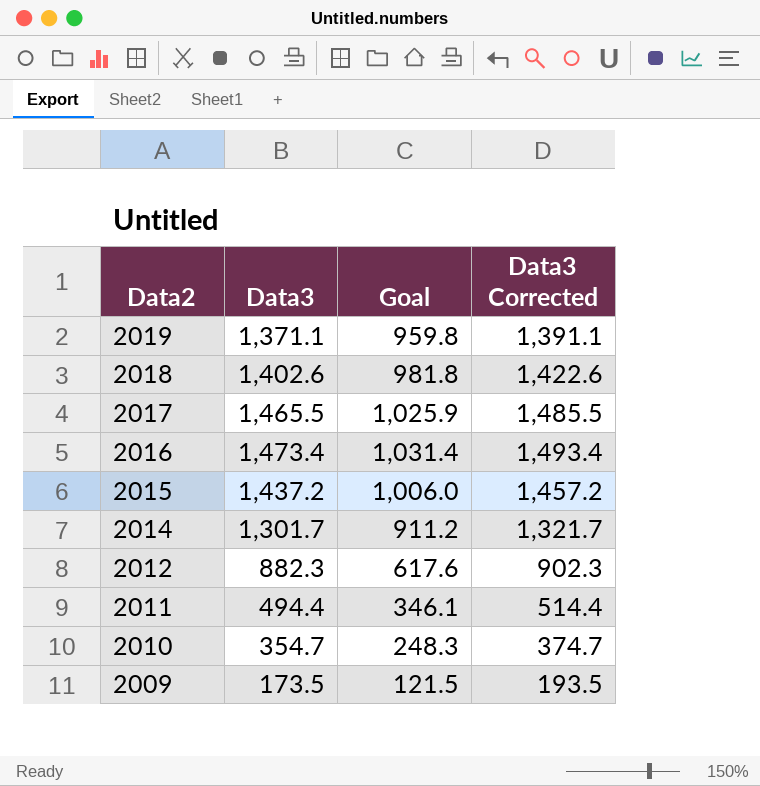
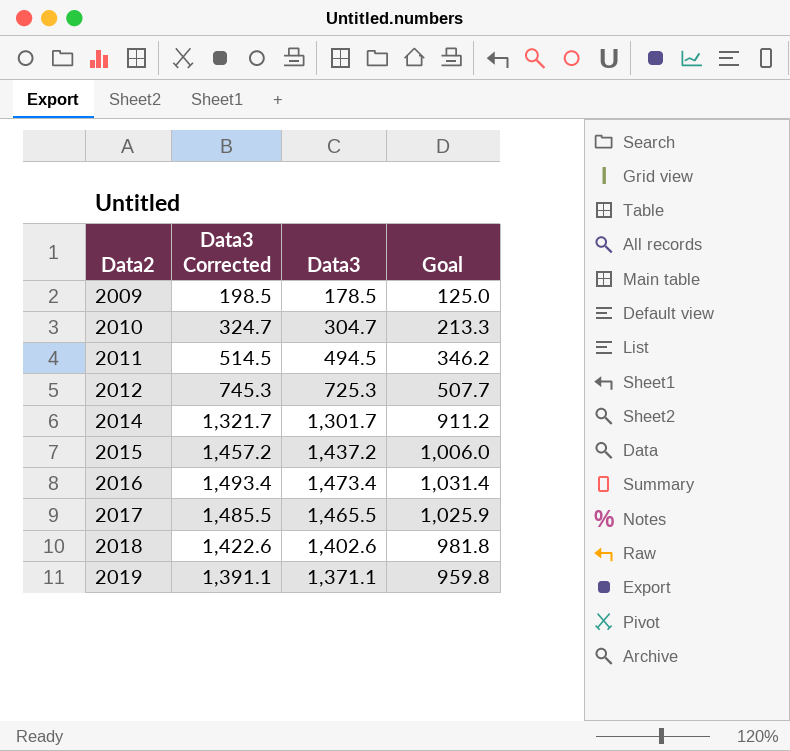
row order: Data2 descending -> Data2 ascending
column Data3 Corrected | position: 4 -> 2
2009 | Data3 Corrected: 193.5 -> 198.5
2009 | Data3: 173.5 -> 178.5
2009 | Goal: 121.5 -> 125.0
2010 | Data3 Corrected: 374.7 -> 324.7
2010 | Data3: 354.7 -> 304.7
2010 | Goal: 248.3 -> 213.3
2011 | Data3 Corrected: 514.4 -> 514.5
2011 | Data3: 494.4 -> 494.5
2011 | Goal: 346.1 -> 346.2
2012 | Data3 Corrected: 902.3 -> 745.3
2012 | Data3: 882.3 -> 725.3
2012 | Goal: 617.6 -> 507.7

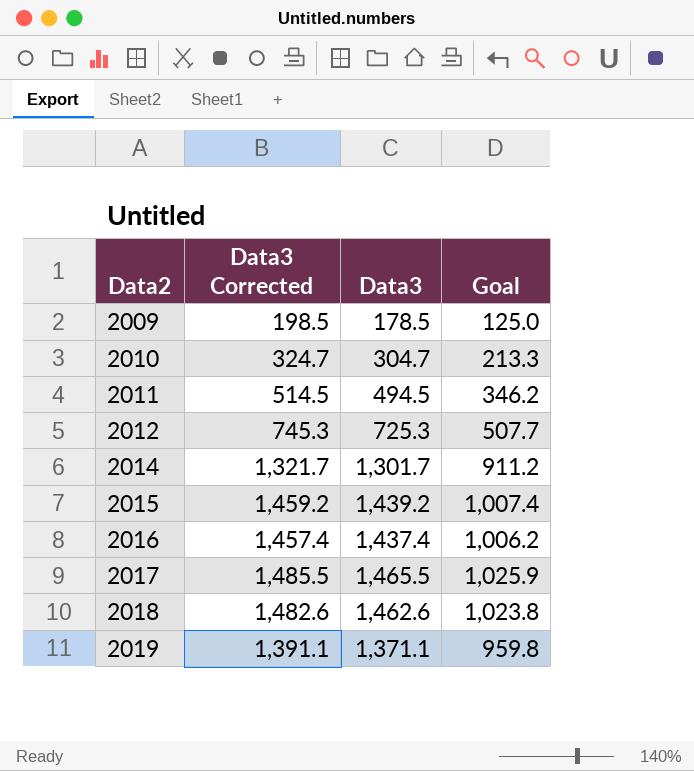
2015 | Data3 Corrected: 1,457.2 -> 1,459.2
2015 | Data3: 1,437.2 -> 1,439.2
2015 | Goal: 1,006.0 -> 1,007.4
2016 | Data3 Corrected: 1,493.4 -> 1,457.4
2016 | Data3: 1,473.4 -> 1,437.4
2016 | Goal: 1,031.4 -> 1,006.2
2018 | Data3 Corrected: 1,422.6 -> 1,482.6
2018 | Data3: 1,402.6 -> 1,462.6
2018 | Goal: 981.8 -> 1,023.8

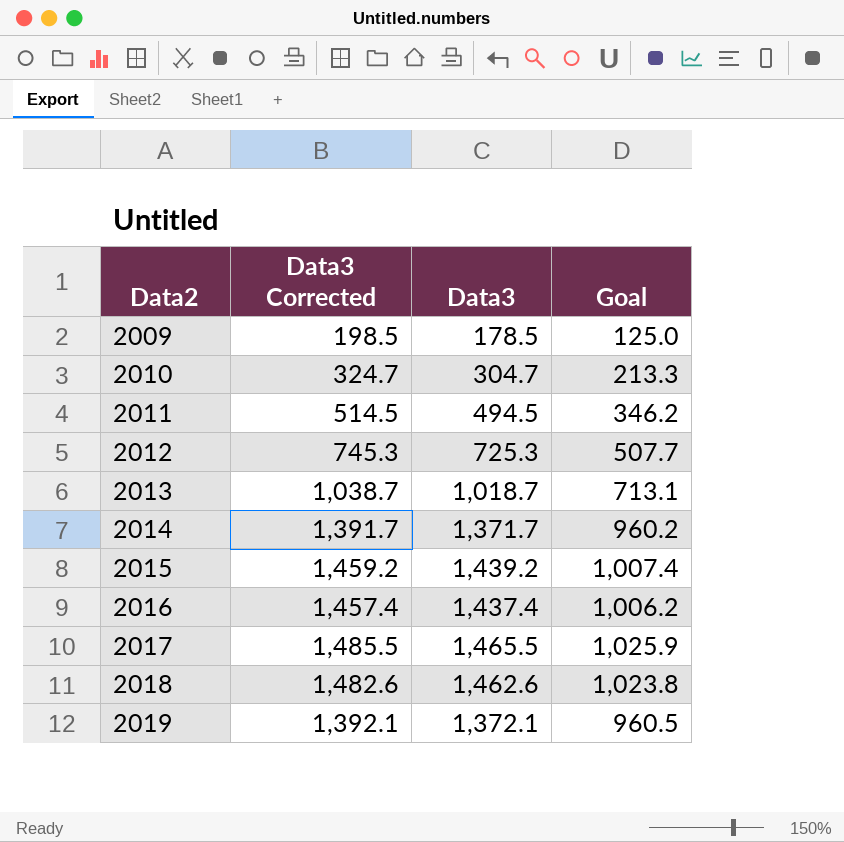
row 2013: none -> 1,038.7 | 1,018.7 | 713.1
2014 | Data3 Corrected: 1,321.7 -> 1,391.7
2014 | Data3: 1,301.7 -> 1,371.7
2014 | Goal: 911.2 -> 960.2
2019 | Data3 Corrected: 1,391.1 -> 1,392.1
2019 | Data3: 1,371.1 -> 1,372.1
2019 | Goal: 959.8 -> 960.5

